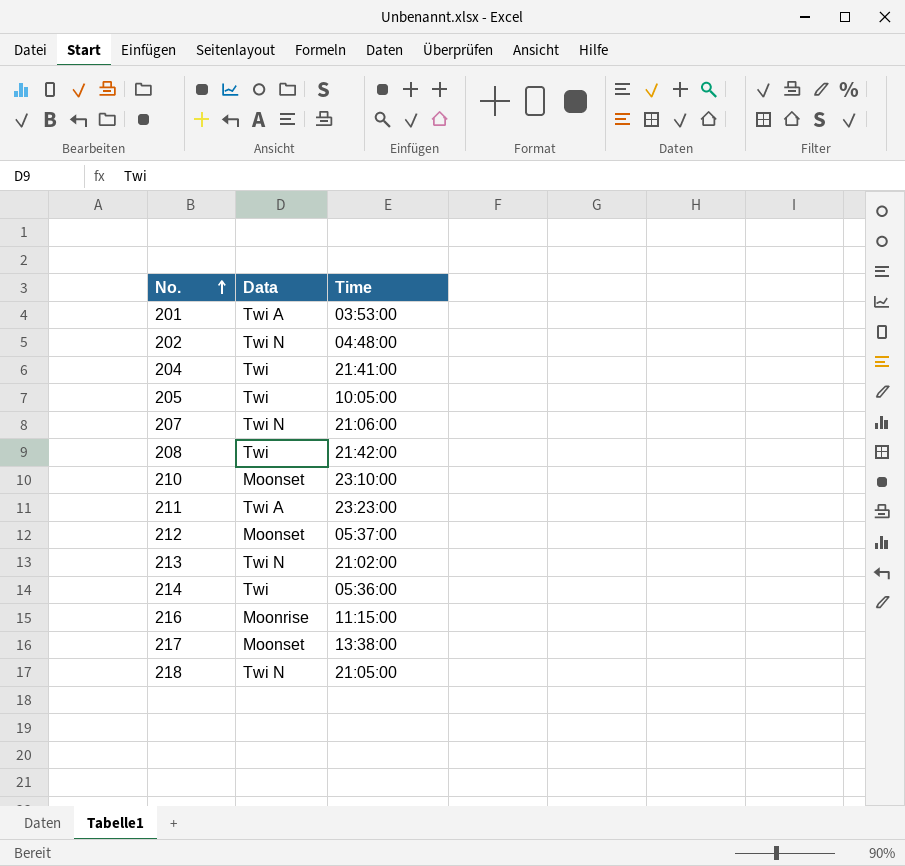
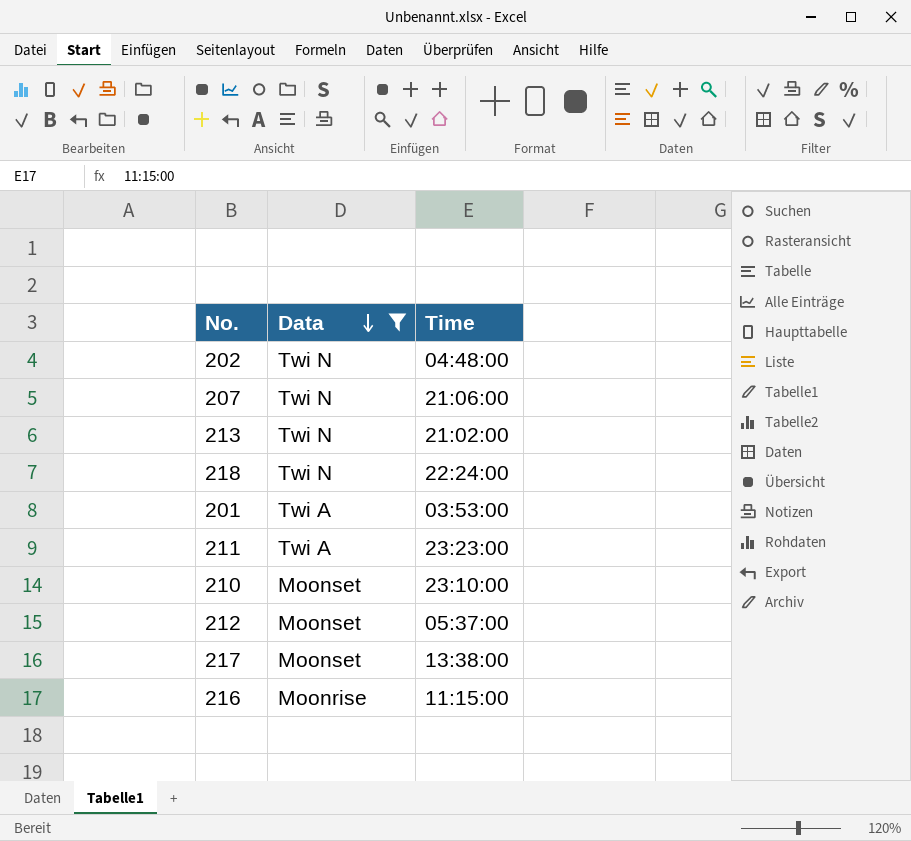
filter: none -> Data != Twi
row order: No. ascending -> Data descending
218 | Time: 21:05:00 -> 22:24:00

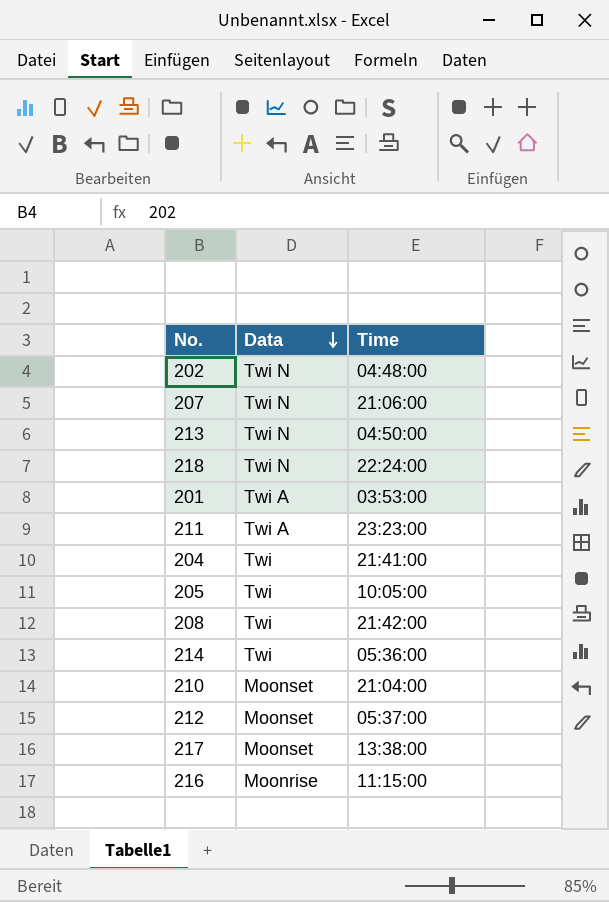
filter: Data != Twi -> none
213 | Time: 21:02:00 -> 04:50:00
210 | Time: 23:10:00 -> 21:04:00

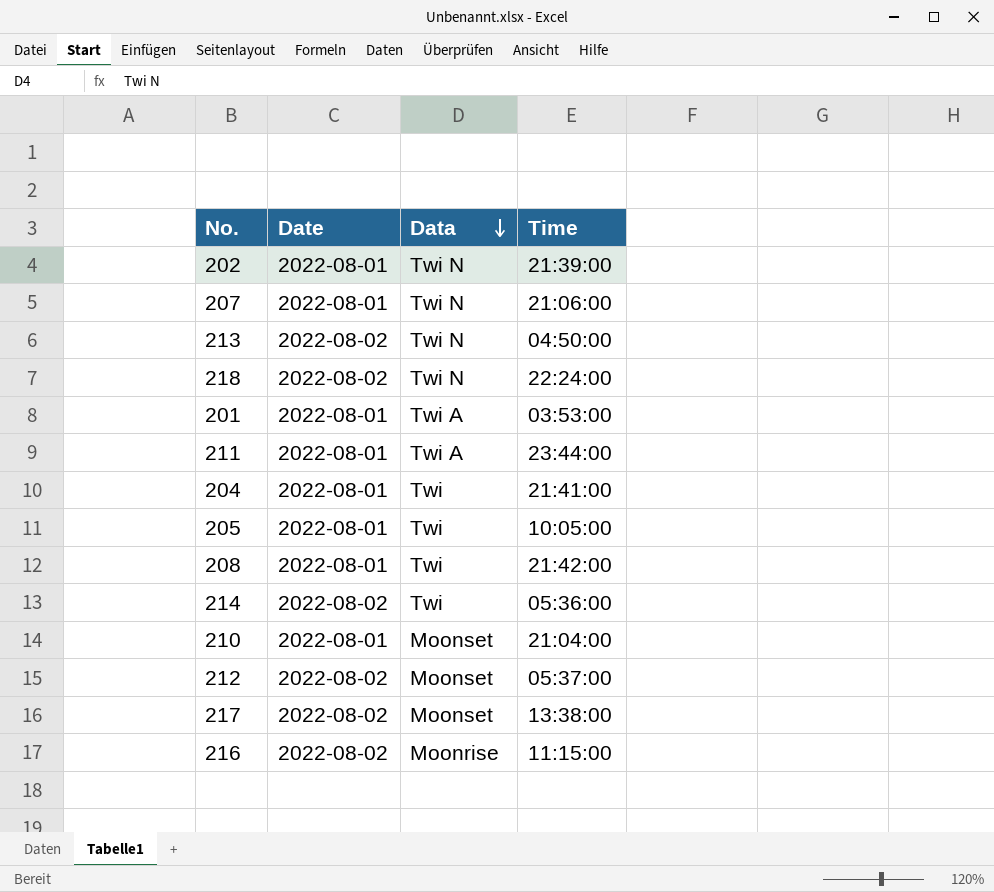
column Date | position: none -> 2
202 | Time: 04:48:00 -> 21:39:00
211 | Time: 23:23:00 -> 23:44:00

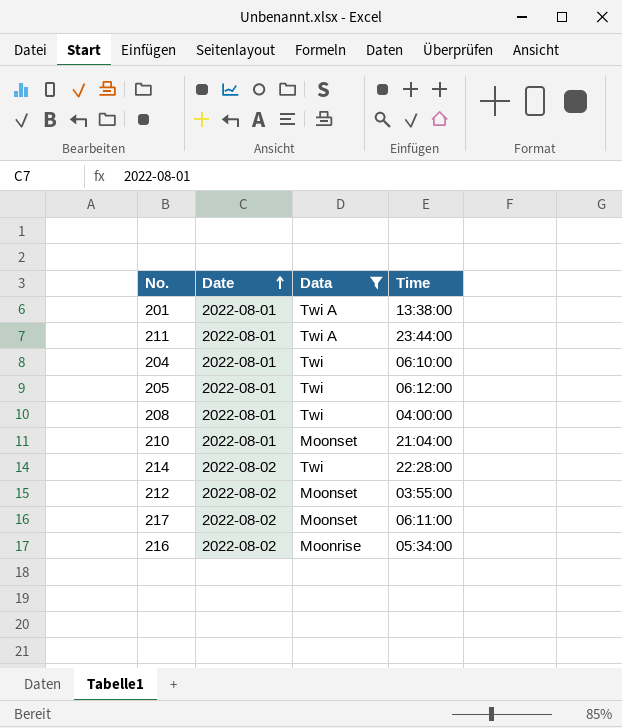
filter: none -> Data != Twi N
row order: Data descending -> Date ascending
201 | Time: 03:53:00 -> 13:38:00
204 | Time: 21:41:00 -> 06:10:00
205 | Time: 10:05:00 -> 06:12:00
208 | Time: 21:42:00 -> 04:00:00
214 | Time: 05:36:00 -> 22:28:00
212 | Time: 05:37:00 -> 03:55:00
217 | Time: 13:38:00 -> 06:11:00
216 | Time: 11:15:00 -> 05:34:00

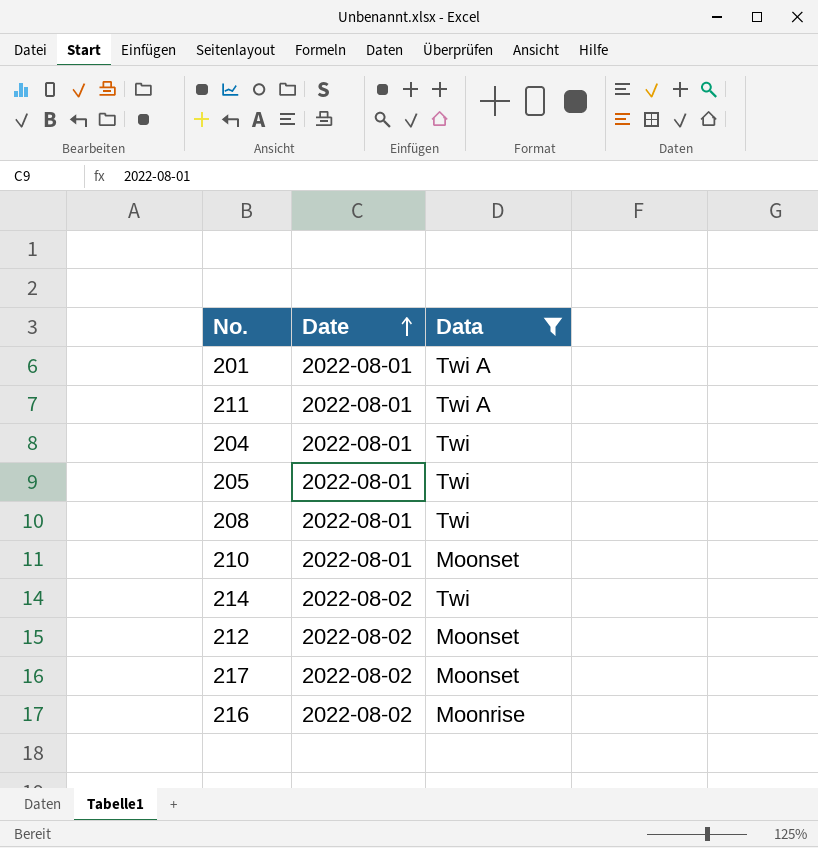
column Time | position: 4 -> none

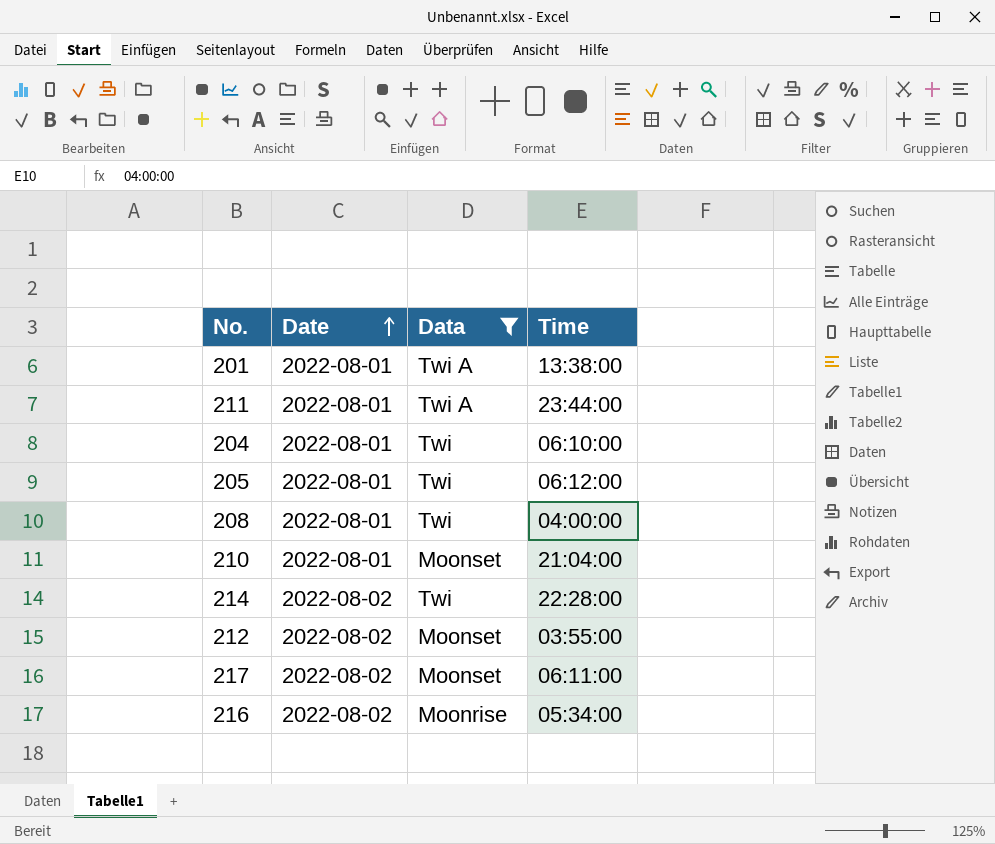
column Time | position: none -> 4

